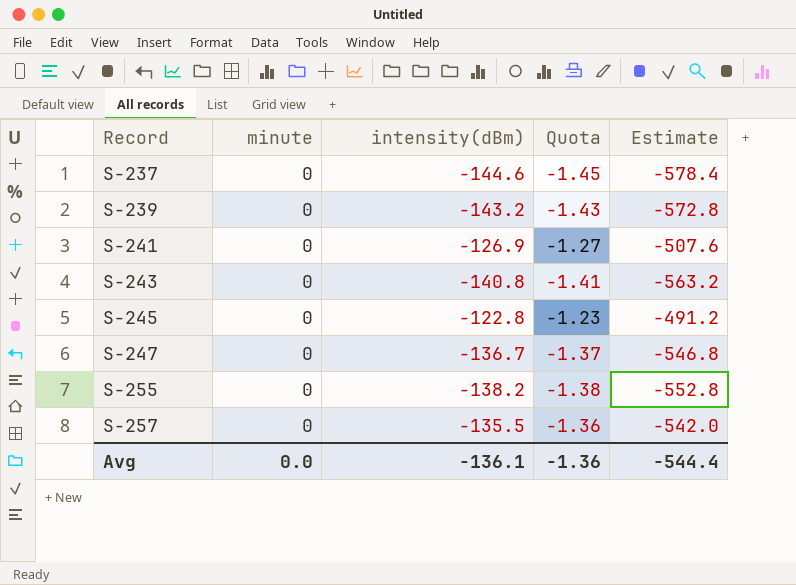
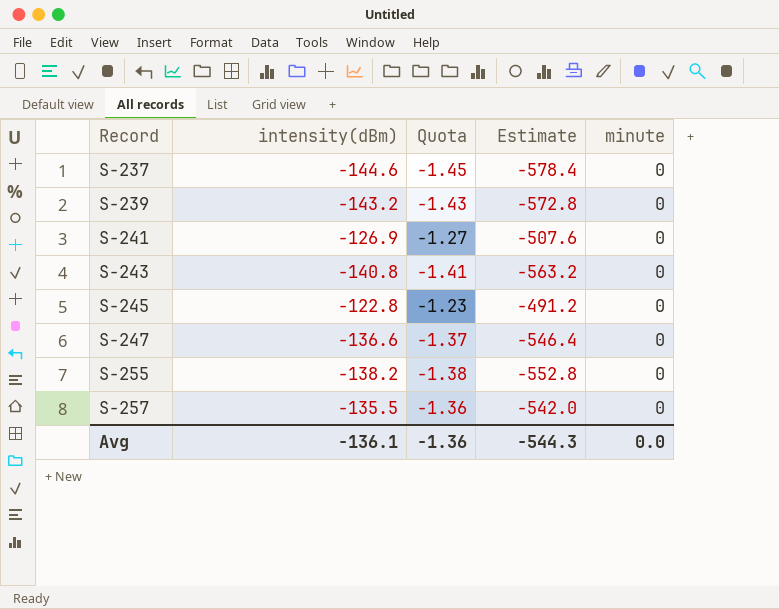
column minute | position: 2 -> 5
S-247 | intensity(dBm): -136.7 -> -136.6
S-247 | Estimate: -546.8 -> -546.4
Avg | Estimate: -544.4 -> -544.3

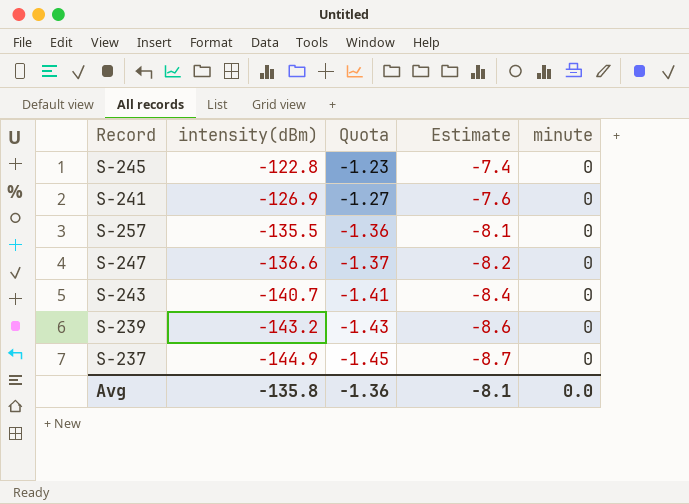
row order: Record ascending -> intensity(dBm) descending
column Estimate | formula: [intensity(dBm)] * 4 -> [intensity(dBm)] * 0.06
row S-255: -138.2 | -1.38 | -552.8 | 0 -> none
S-243 | intensity(dBm): -140.8 -> -140.7
S-237 | intensity(dBm): -144.6 -> -144.9
Avg | intensity(dBm): -136.1 -> -135.8
Avg | Estimate: -544.3 -> -8.1

